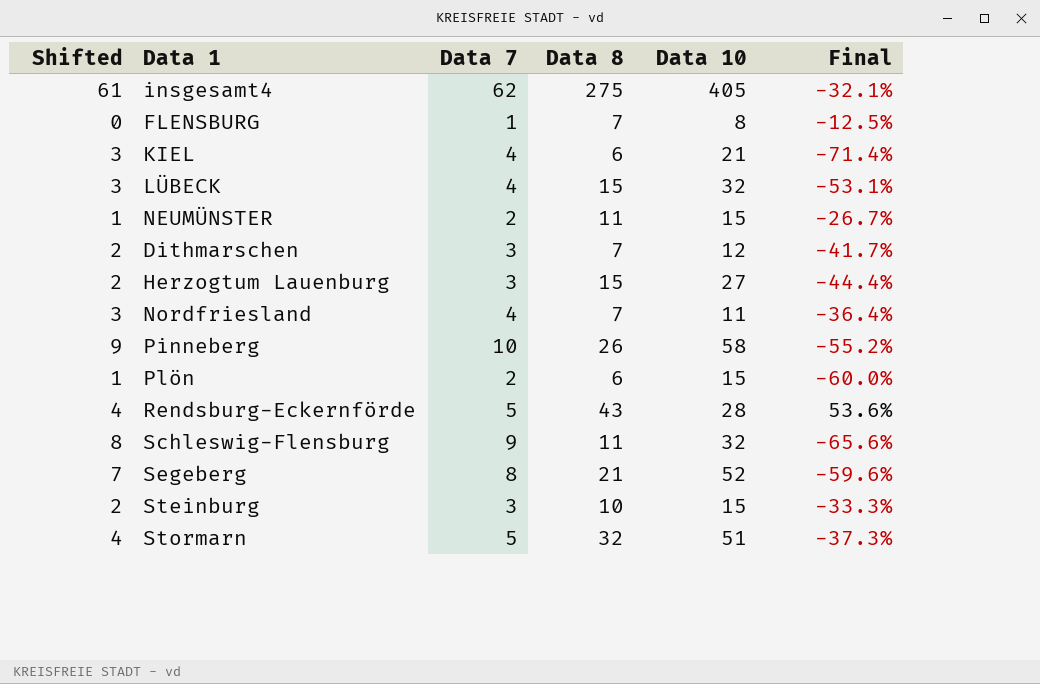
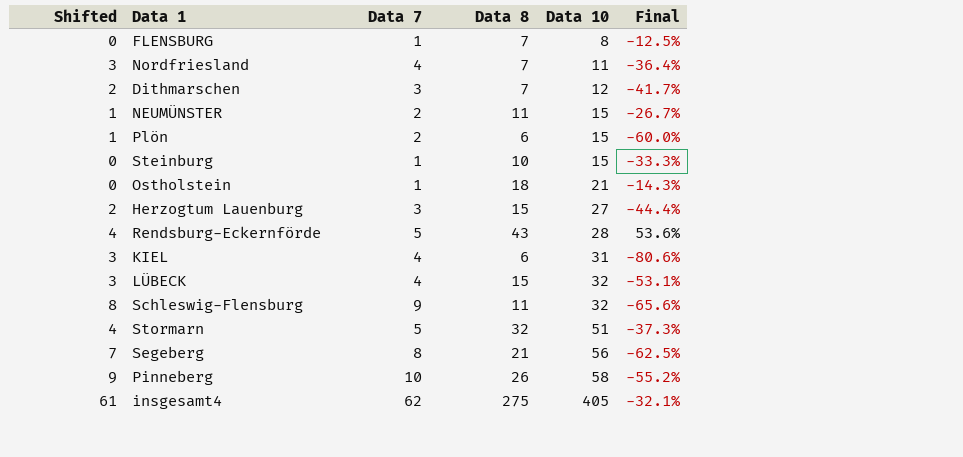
row order: none -> Data 10 ascending
Steinburg | Shifted: 2 -> 0
Steinburg | Data 7: 3 -> 1
row Ostholstein: none -> 0 | 1 | 18 | 21 | -14.3%
KIEL | Data 10: 21 -> 31
KIEL | Final: -71.4% -> -80.6%
Segeberg | Data 10: 52 -> 56
Segeberg | Final: -59.6% -> -62.5%

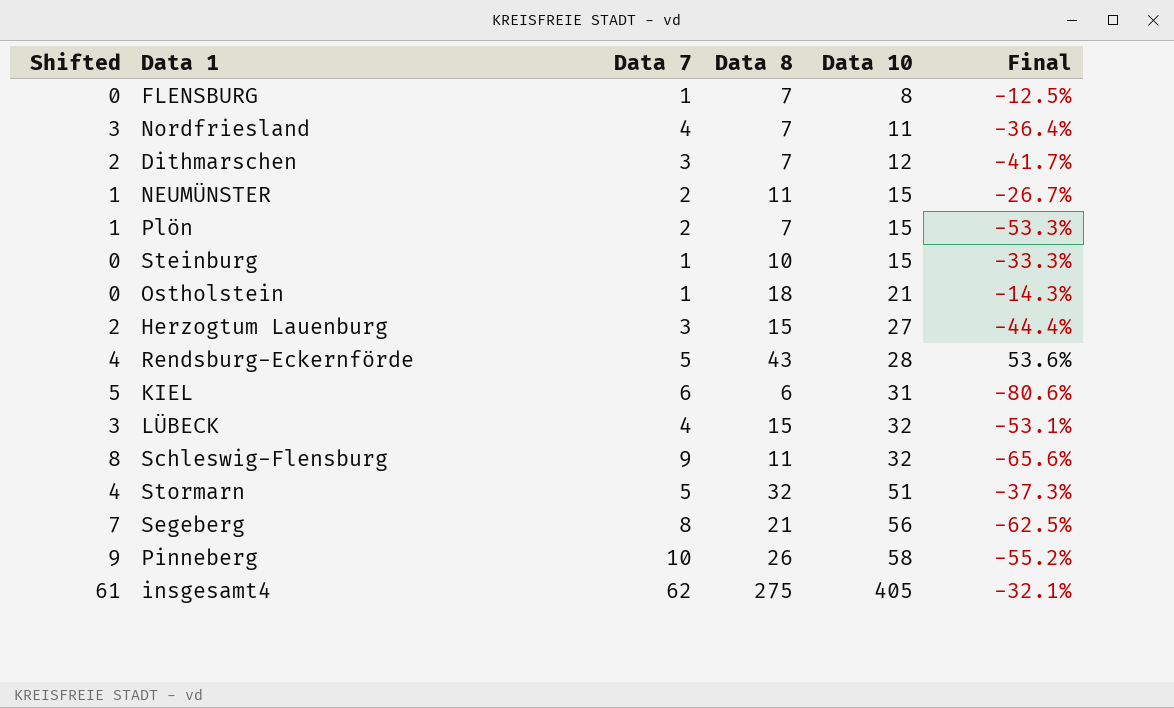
Plön | Data 8: 6 -> 7
Plön | Final: -60.0% -> -53.3%
KIEL | Shifted: 3 -> 5
KIEL | Data 7: 4 -> 6

